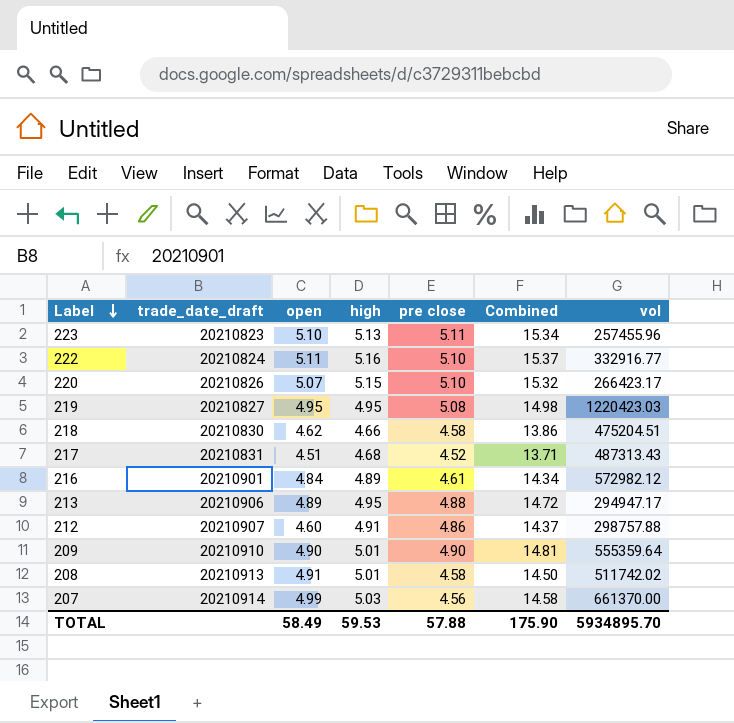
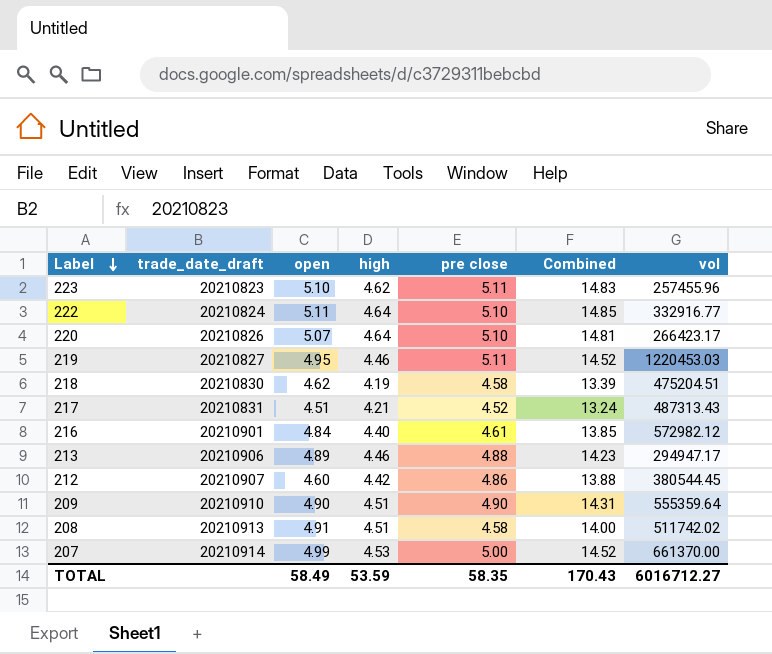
223 | high: 5.13 -> 4.62
223 | Combined: 15.34 -> 14.83
222 | high: 5.16 -> 4.64
222 | Combined: 15.37 -> 14.85
220 | high: 5.15 -> 4.64
220 | Combined: 15.32 -> 14.81
219 | high: 4.95 -> 4.46
219 | pre close: 5.08 -> 5.11
219 | Combined: 14.98 -> 14.52
219 | vol: 1220423.03 -> 1220453.03
218 | high: 4.66 -> 4.19
218 | Combined: 13.86 -> 13.39
217 | high: 4.68 -> 4.21
217 | Combined: 13.71 -> 13.24
216 | high: 4.89 -> 4.40
216 | Combined: 14.34 -> 13.85
213 | high: 4.95 -> 4.46
213 | Combined: 14.72 -> 14.23
212 | high: 4.91 -> 4.42
212 | Combined: 14.37 -> 13.88
212 | vol: 298757.88 -> 380544.45
209 | high: 5.01 -> 4.51
209 | Combined: 14.81 -> 14.31
208 | high: 5.01 -> 4.51
208 | Combined: 14.50 -> 14.00
207 | high: 5.03 -> 4.53
207 | pre close: 4.56 -> 5.00
207 | Combined: 14.58 -> 14.52
TOTAL | high: 59.53 -> 53.59
TOTAL | pre close: 57.88 -> 58.35
TOTAL | Combined: 175.90 -> 170.43
TOTAL | vol: 5934895.70 -> 6016712.27

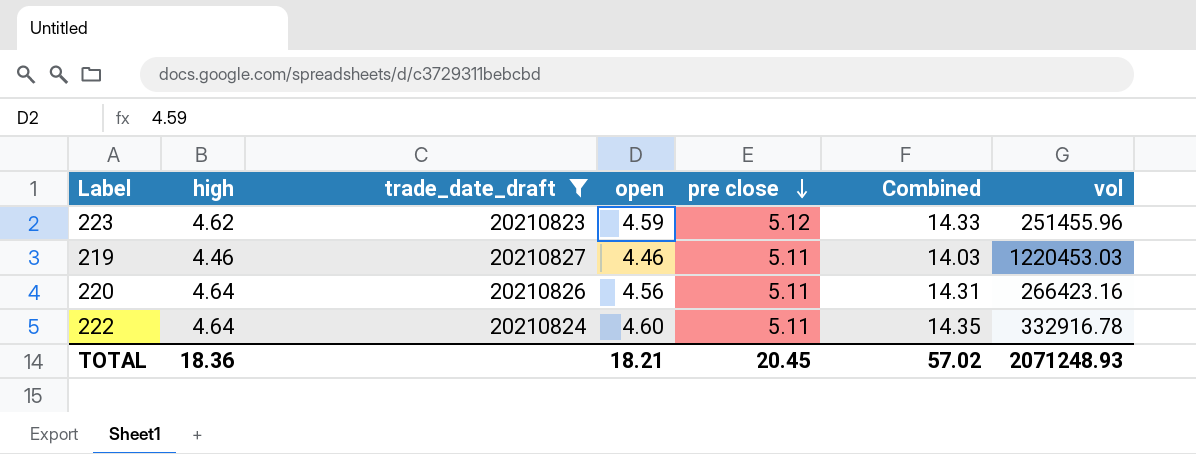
filter: none -> trade_date_draft <= 20210827
row order: Label descending -> pre close descending
column high | position: 4 -> 2
223 | open: 5.10 -> 4.59
223 | pre close: 5.11 -> 5.12
223 | Combined: 14.83 -> 14.33
223 | vol: 257455.96 -> 251455.96
219 | open: 4.95 -> 4.46
219 | Combined: 14.52 -> 14.03
220 | open: 5.07 -> 4.56
220 | pre close: 5.10 -> 5.11
220 | Combined: 14.81 -> 14.31
220 | vol: 266423.17 -> 266423.16
222 | open: 5.11 -> 4.60
222 | pre close: 5.10 -> 5.11
222 | Combined: 14.85 -> 14.35
222 | vol: 332916.77 -> 332916.78
TOTAL | high: 53.59 -> 18.36
TOTAL | open: 58.49 -> 18.21
TOTAL | pre close: 58.35 -> 20.45
TOTAL | Combined: 170.43 -> 57.02
TOTAL | vol: 6016712.27 -> 2071248.93

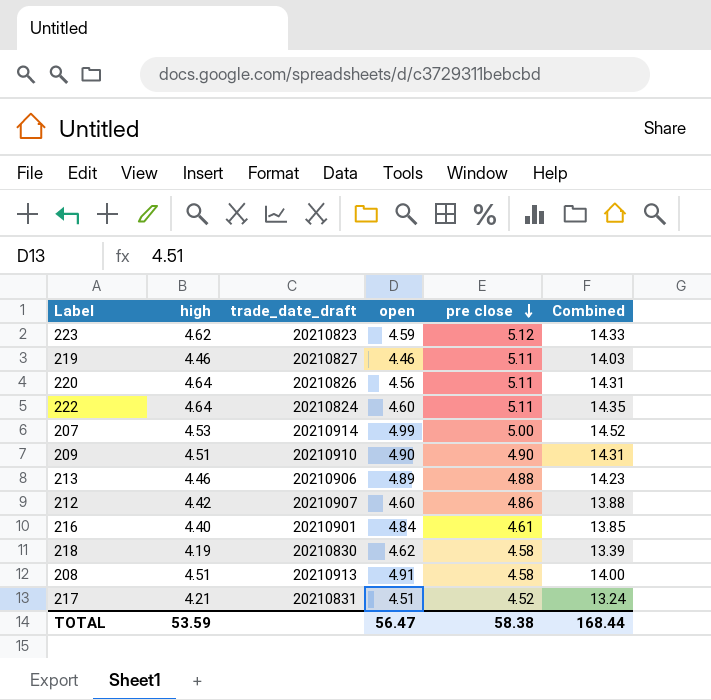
filter: trade_date_draft <= 20210827 -> none
column vol | position: 7 -> none
TOTAL | high: 18.36 -> 53.59
TOTAL | open: 18.21 -> 56.47
TOTAL | pre close: 20.45 -> 58.38
TOTAL | Combined: 57.02 -> 168.44

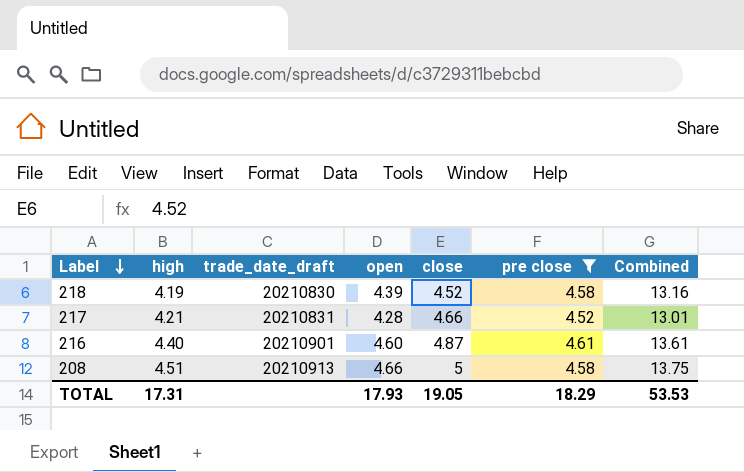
filter: none -> pre close <= 4.61
row order: pre close descending -> Label descending
column close | position: none -> 5
218 | open: 4.62 -> 4.39
218 | Combined: 13.39 -> 13.16
217 | open: 4.51 -> 4.28
217 | Combined: 13.24 -> 13.01
216 | open: 4.84 -> 4.60
216 | Combined: 13.85 -> 13.61
208 | open: 4.91 -> 4.66
208 | Combined: 14.00 -> 13.75
TOTAL | high: 53.59 -> 17.31
TOTAL | open: 56.47 -> 17.93
TOTAL | pre close: 58.38 -> 18.29
TOTAL | Combined: 168.44 -> 53.53

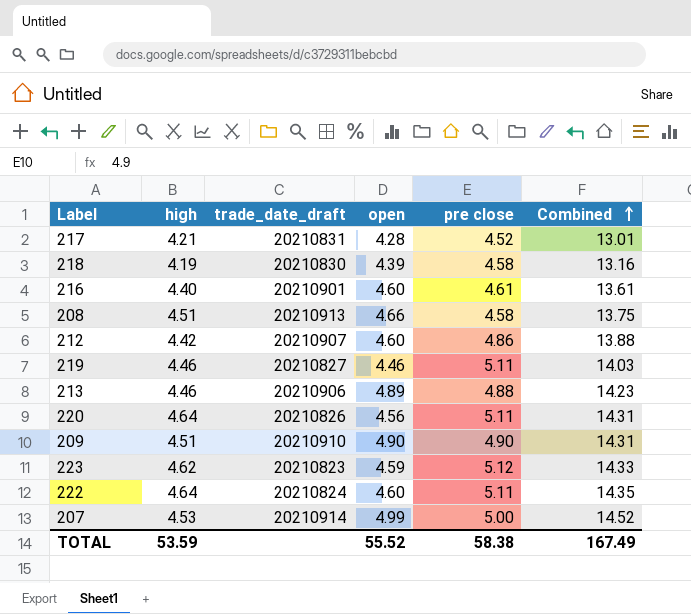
filter: pre close <= 4.61 -> none
row order: Label descending -> Combined ascending
column close | position: 5 -> none
TOTAL | high: 17.31 -> 53.59
TOTAL | open: 17.93 -> 55.52
TOTAL | pre close: 18.29 -> 58.38
TOTAL | Combined: 53.53 -> 167.49

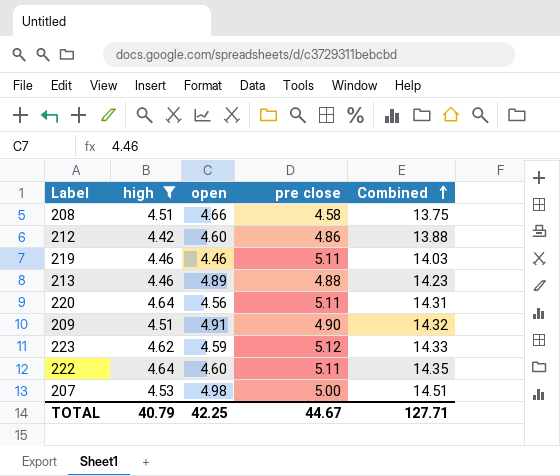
filter: none -> high >= 4.42
column trade_date_draft | position: 3 -> none
209 | open: 4.90 -> 4.91
209 | Combined: 14.31 -> 14.32
207 | open: 4.99 -> 4.98
207 | Combined: 14.52 -> 14.51
TOTAL | high: 53.59 -> 40.79
TOTAL | open: 55.52 -> 42.25
TOTAL | pre close: 58.38 -> 44.67
TOTAL | Combined: 167.49 -> 127.71

